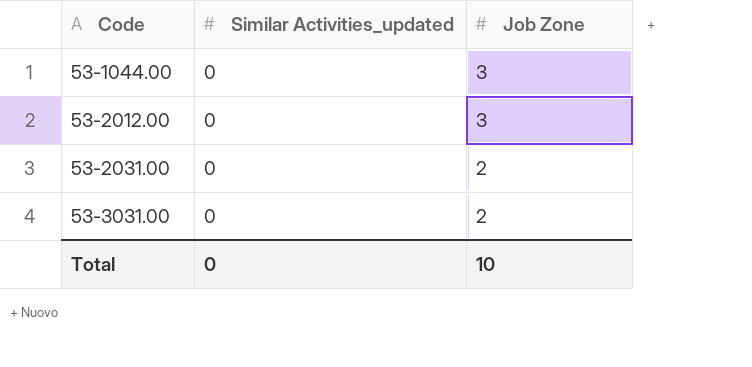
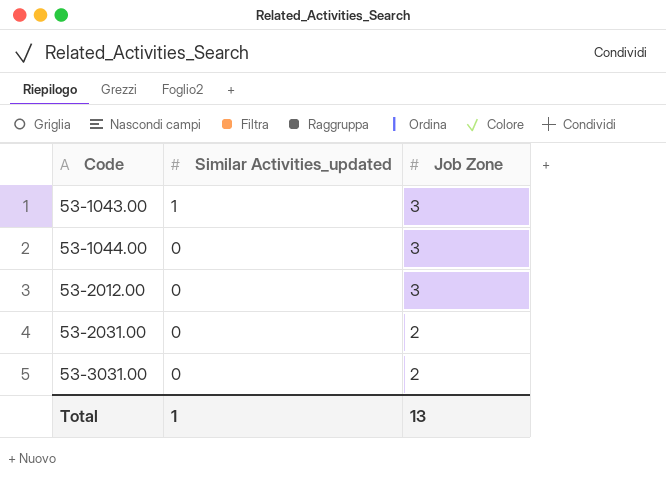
row 53-1043.00: none -> 1 | 3
Total | Similar Activities_updated: 0 -> 1
Total | Job Zone: 10 -> 13

